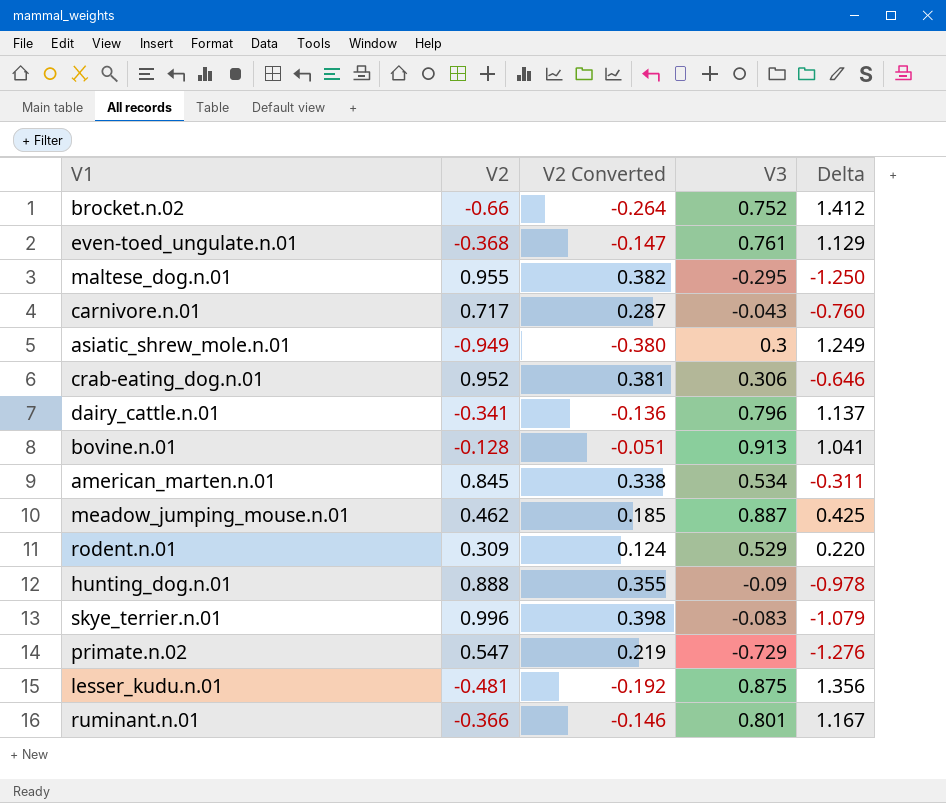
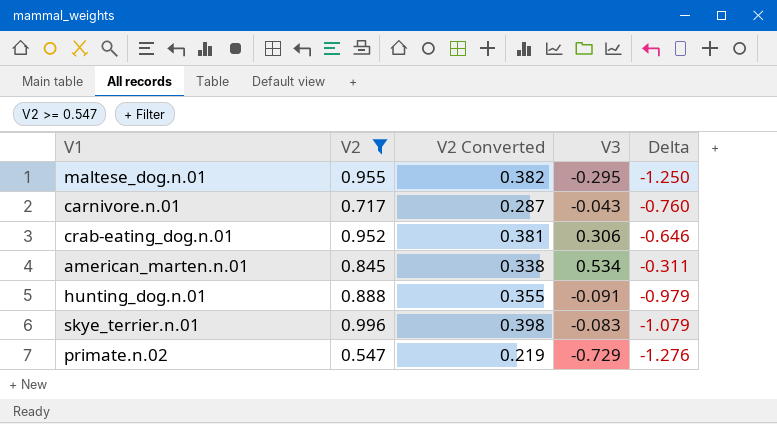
filter: none -> V2 >= 0.547
hunting_dog.n.01 | V3: -0.09 -> -0.091
hunting_dog.n.01 | Delta: -0.978 -> -0.979

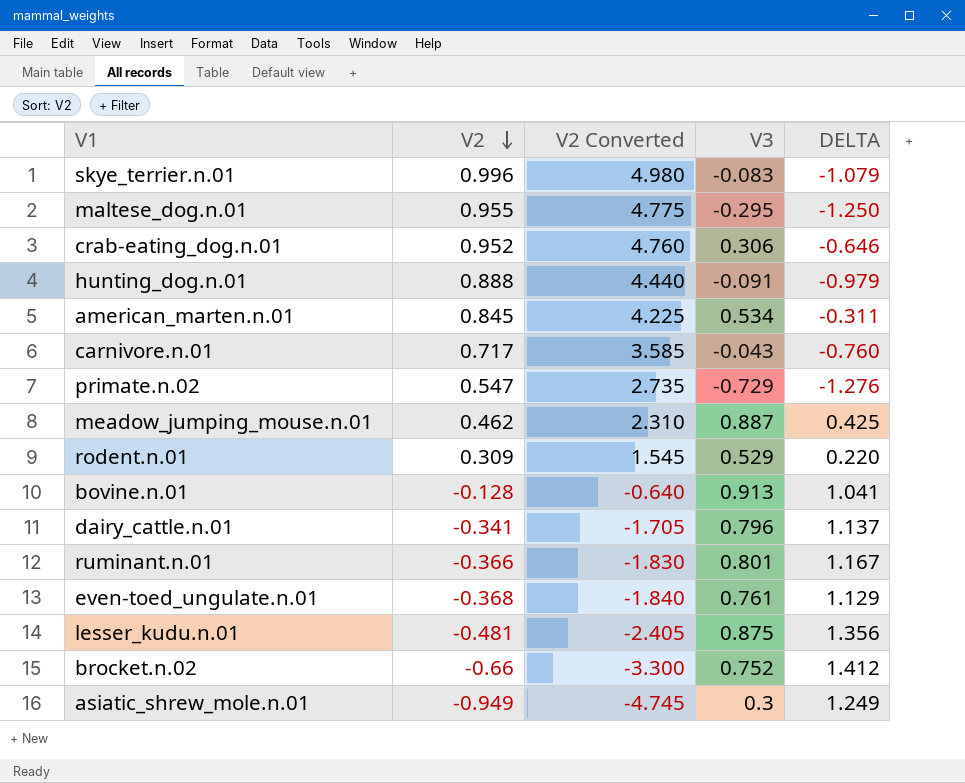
filter: V2 >= 0.547 -> none
row order: none -> V2 descending
column V2 Converted | formula: [V2] * 0.4 -> [V2] * 5
column name: Delta -> DELTA

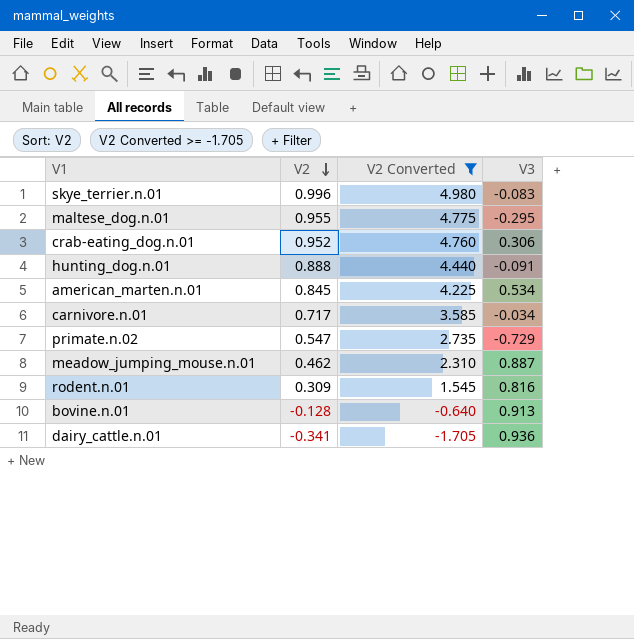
filter: none -> V2 Converted >= -1.705
column DELTA | formula: [V3] - [V2] -> none
carnivore.n.01 | V3: -0.043 -> -0.034
rodent.n.01 | V3: 0.529 -> 0.816
dairy_cattle.n.01 | V3: 0.796 -> 0.936

